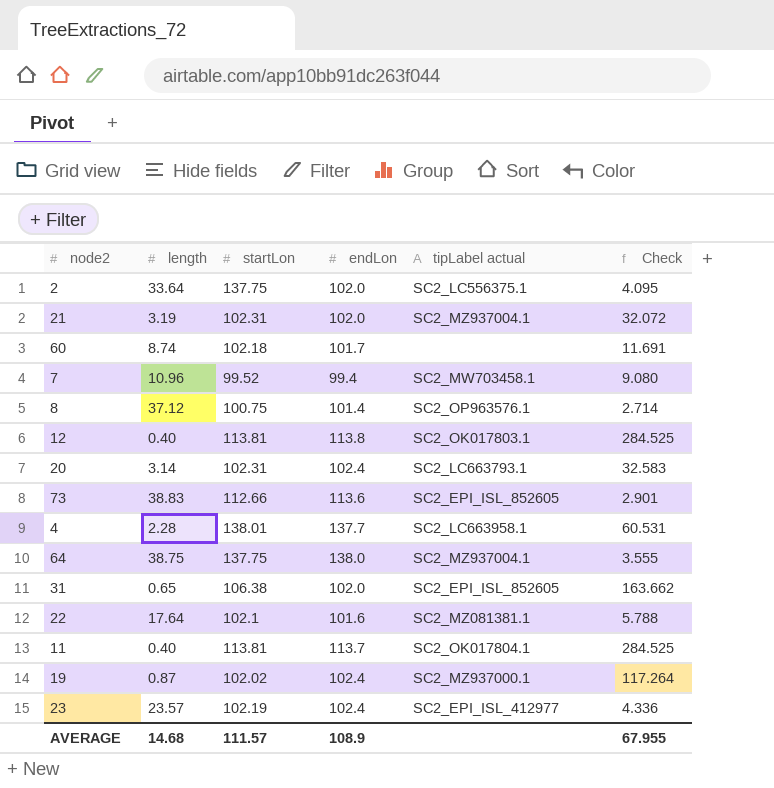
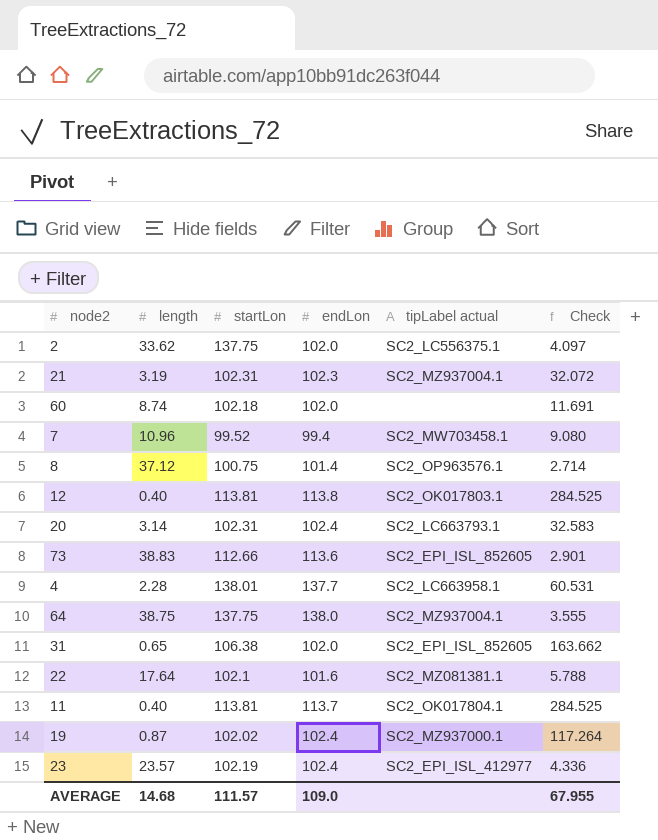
2 | length: 33.64 -> 33.62
2 | Check: 4.095 -> 4.097
21 | endLon: 102.0 -> 102.3
60 | endLon: 101.7 -> 102.0
AVERAGE | endLon: 108.9 -> 109.0

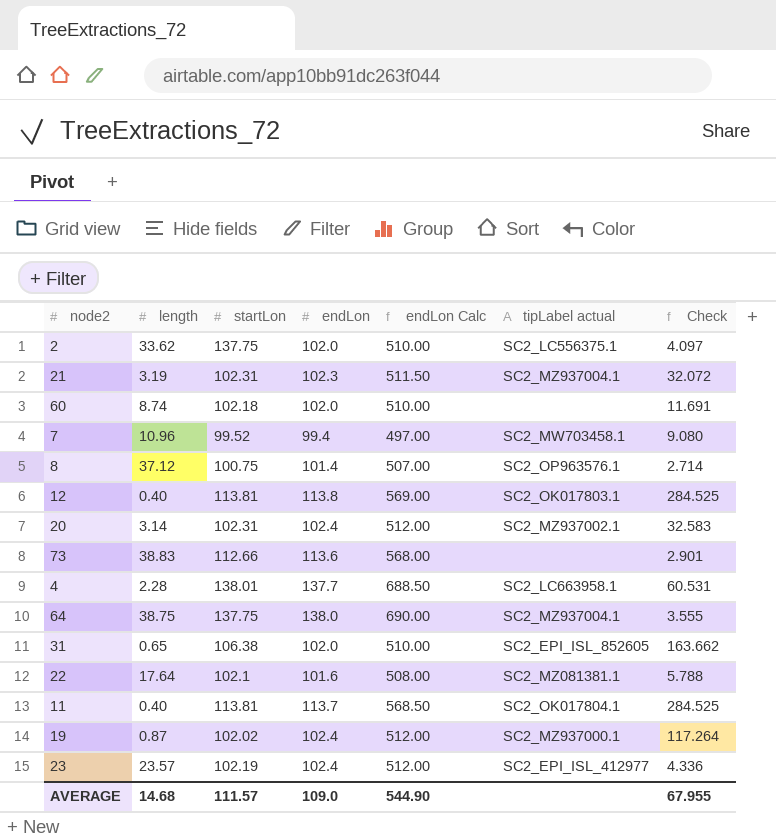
column endLon Calc | formula: none -> [endLon] * 5
20 | tipLabel actual: SC2_LC663793.1 -> SC2_MZ937002.1
73 | tipLabel actual: SC2_EPI_ISL_852605 -> none

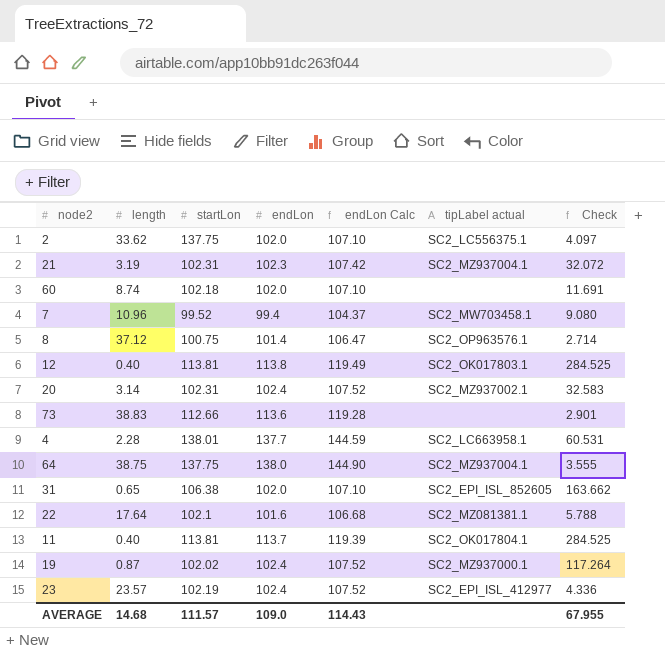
column endLon Calc | formula: [endLon] * 5 -> [endLon] * 1.05
AVERAGE | endLon Calc: 544.90 -> 114.43

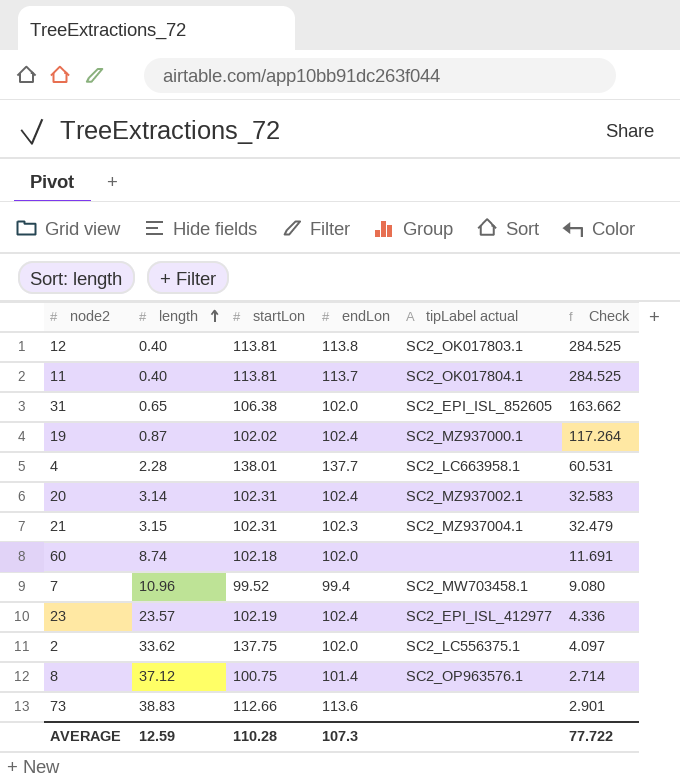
row order: none -> length ascending
column endLon Calc | formula: [endLon] * 1.05 -> none
row 64: 38.75 | 137.75 | 138.0 | 144.90 | SC2_MZ937004.1 | 3.555 -> none
row 22: 17.64 | 102.1 | 101.6 | 106.68 | SC2_MZ081381.1 | 5.788 -> none
21 | length: 3.19 -> 3.15
21 | Check: 32.072 -> 32.479
AVERAGE | length: 14.68 -> 12.59
AVERAGE | startLon: 111.57 -> 110.28
AVERAGE | endLon: 109.0 -> 107.3
AVERAGE | Check: 67.955 -> 77.722

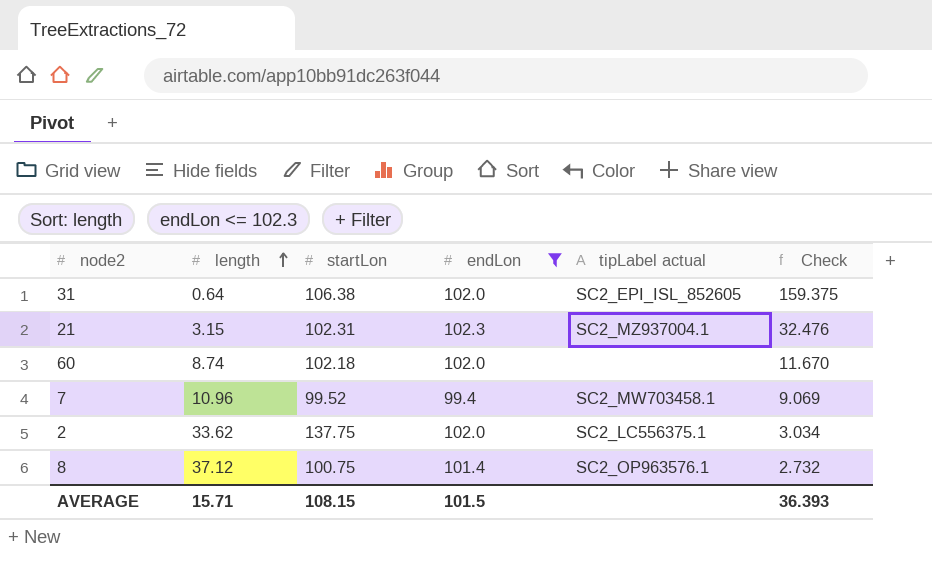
filter: none -> endLon <= 102.3
column Check | formula: [startLon] / [length] -> [endLon] / [length]
31 | length: 0.65 -> 0.64
AVERAGE | length: 12.59 -> 15.71
AVERAGE | startLon: 110.28 -> 108.15
AVERAGE | endLon: 107.3 -> 101.5
AVERAGE | Check: 77.722 -> 36.393

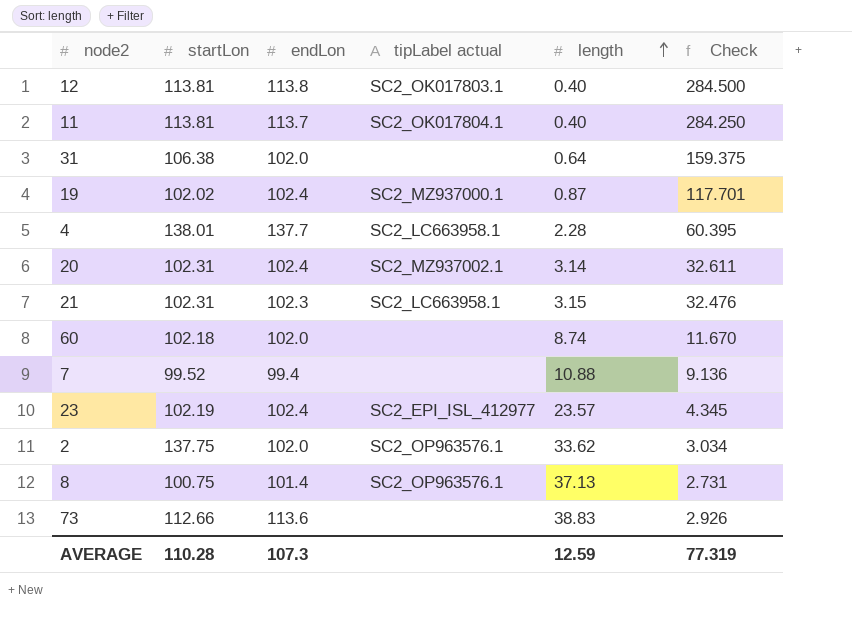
filter: endLon <= 102.3 -> none
column length | position: 2 -> 5
31 | tipLabel actual: SC2_EPI_ISL_852605 -> none
21 | tipLabel actual: SC2_MZ937004.1 -> SC2_LC663958.1
7 | tipLabel actual: SC2_MW703458.1 -> none
7 | length: 10.96 -> 10.88
7 | Check: 9.069 -> 9.136
2 | tipLabel actual: SC2_LC556375.1 -> SC2_OP963576.1
8 | length: 37.12 -> 37.13
8 | Check: 2.732 -> 2.731
AVERAGE | startLon: 108.15 -> 110.28
AVERAGE | endLon: 101.5 -> 107.3
AVERAGE | length: 15.71 -> 12.59
AVERAGE | Check: 36.393 -> 77.319

